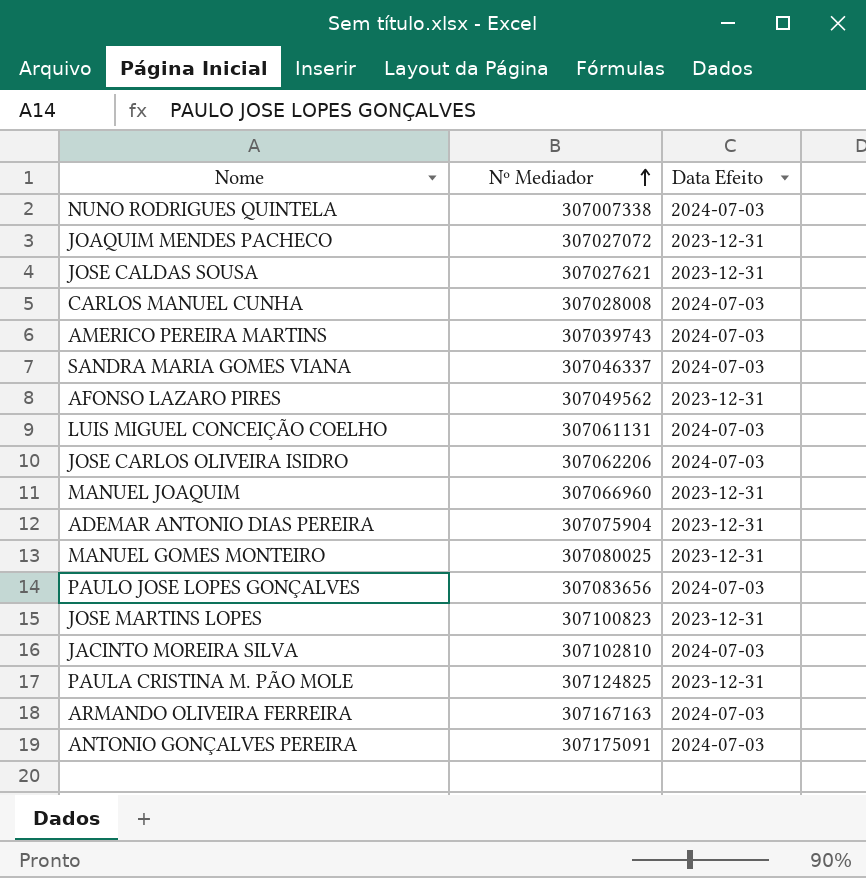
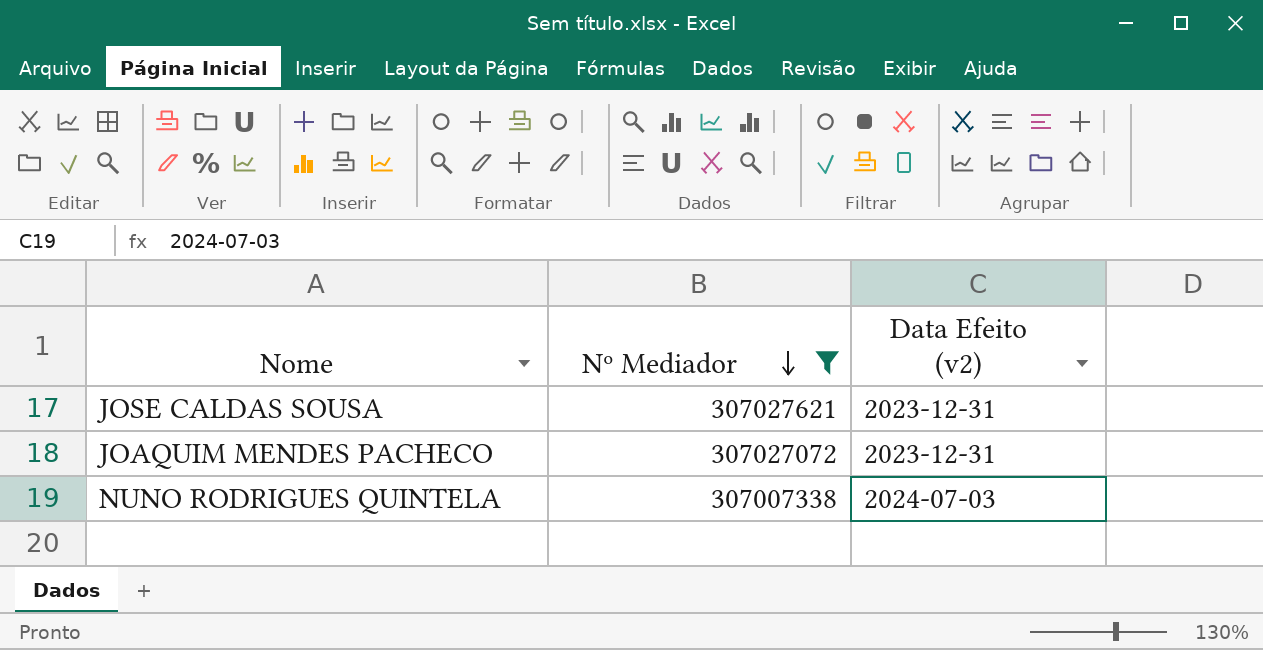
filter: none -> Nº Mediador <= 307027621
row order: Nº Mediador ascending -> Nº Mediador descending
column name: Data Efeito -> Data Efeito (v2)

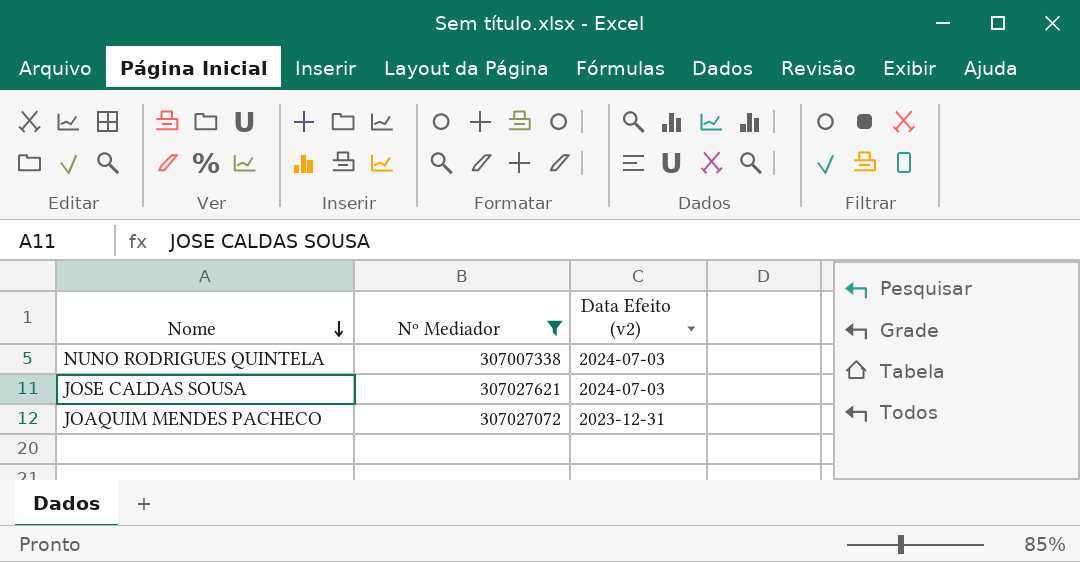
row order: Nº Mediador descending -> Nome descending
JOSE CALDAS SOUSA | Data Efeito (v2): 2023-12-31 -> 2024-07-03

